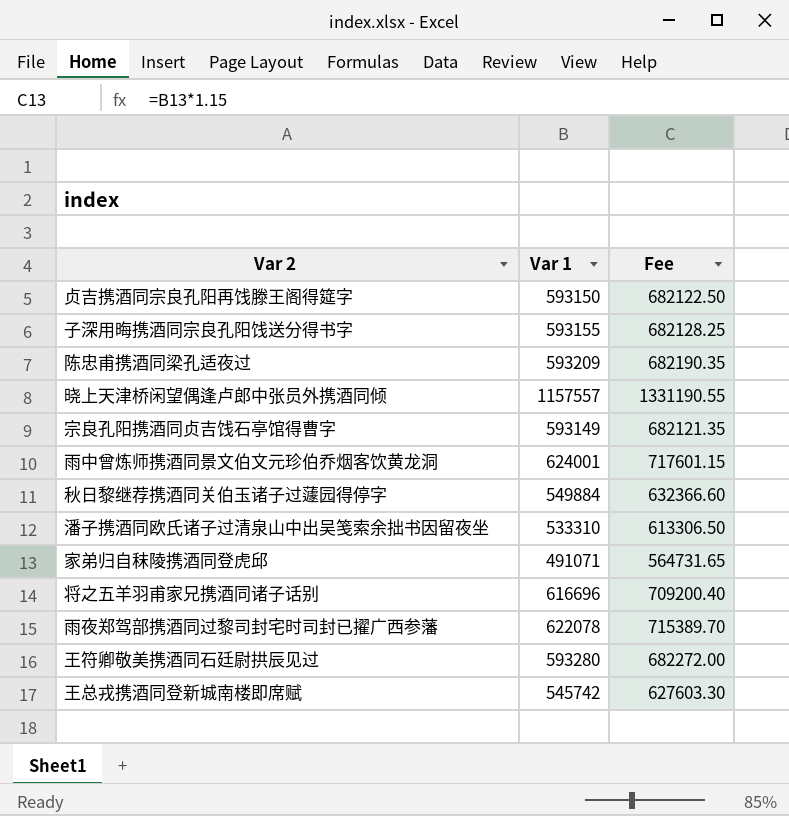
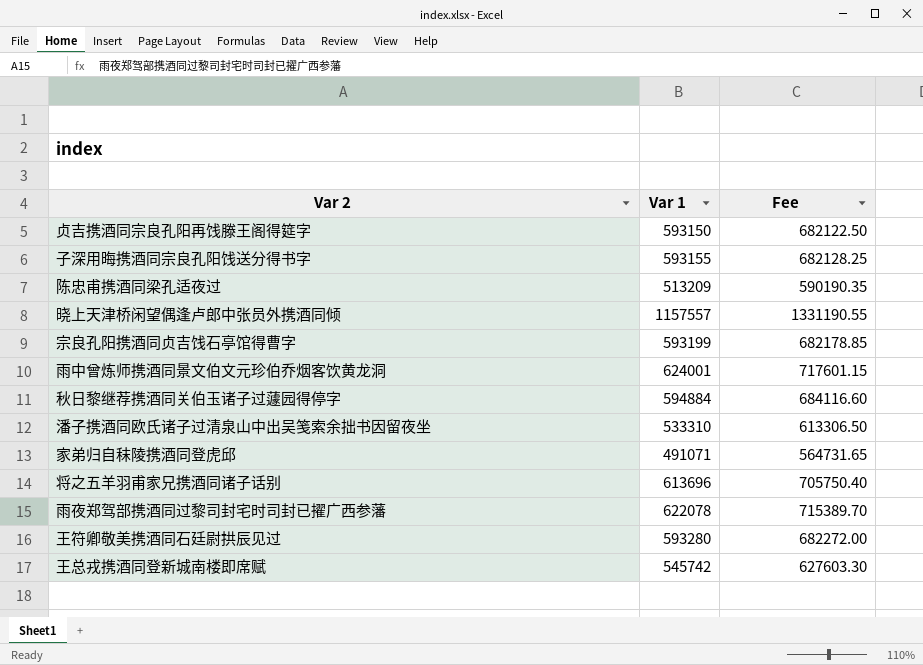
陈忠甫携酒同梁孔适夜过 | Var 1: 593209 -> 513209
陈忠甫携酒同梁孔适夜过 | Fee: 682190.35 -> 590190.35
宗良孔阳携酒同贞吉饯石亭馆得曹字 | Var 1: 593149 -> 593199
宗良孔阳携酒同贞吉饯石亭馆得曹字 | Fee: 682121.35 -> 682178.85
秋日黎继荐携酒同关伯玉诸子过蘧园得停字 | Var 1: 549884 -> 594884
秋日黎继荐携酒同关伯玉诸子过蘧园得停字 | Fee: 632366.60 -> 684116.60
将之五羊羽甫家兄携酒同诸子话别 | Var 1: 616696 -> 613696
将之五羊羽甫家兄携酒同诸子话别 | Fee: 709200.40 -> 705750.40

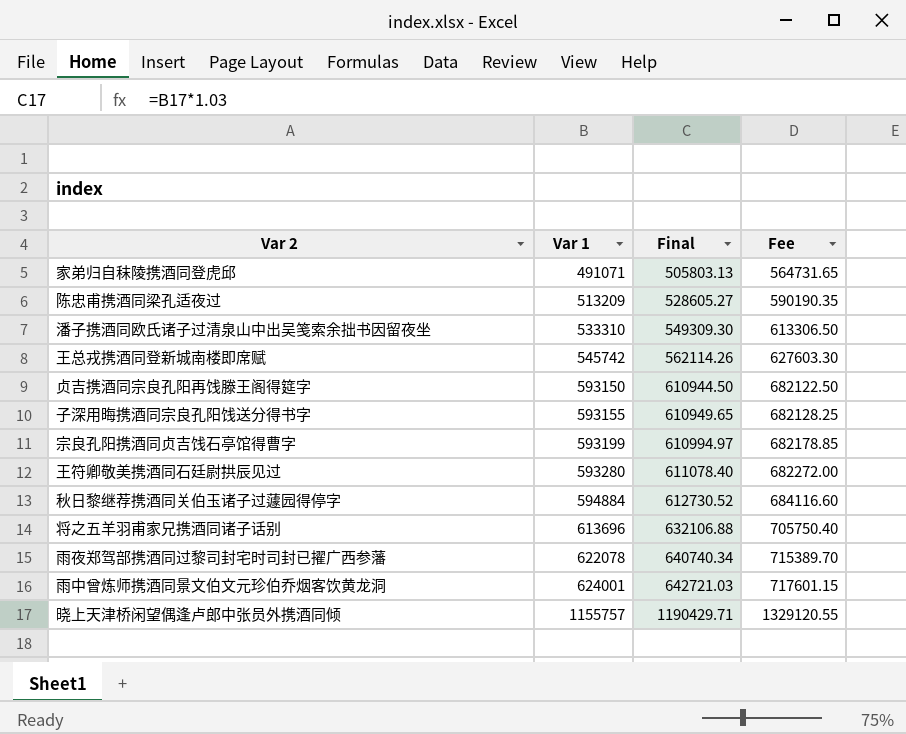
row order: none -> Var 1 ascending
column Final | formula: none -> [Var 1] * 1.03
晓上天津桥闲望偶逢卢郎中张员外携酒同倾 | Var 1: 1157557 -> 1155757
晓上天津桥闲望偶逢卢郎中张员外携酒同倾 | Fee: 1331190.55 -> 1329120.55

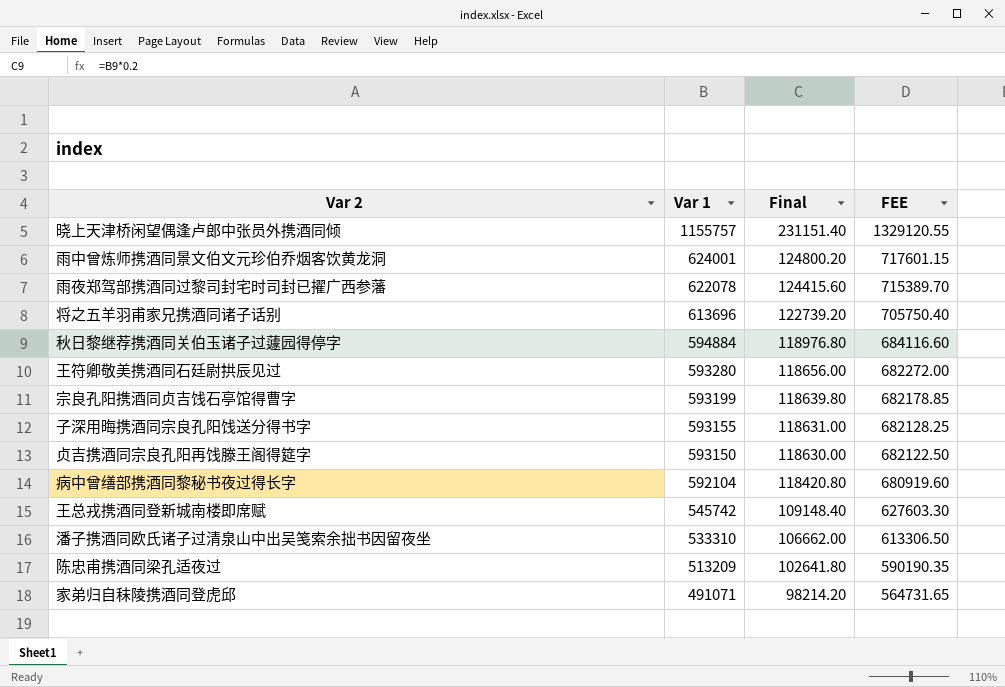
row order: Var 1 ascending -> Var 1 descending
column Final | formula: [Var 1] * 1.03 -> [Var 1] * 0.2
column name: Fee -> FEE
row 病中曾缮部携酒同黎秘书夜过得长字: none -> 592104 | 118420.80 | 680919.60

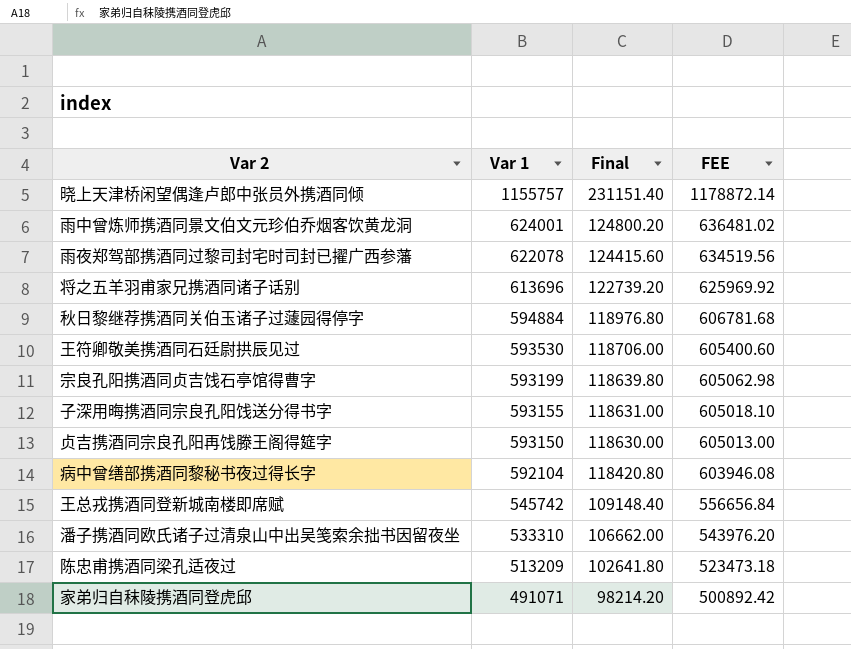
column FEE | formula: [Var 1] * 1.15 -> [Var 1] * 1.02
王符卿敬美携酒同石廷尉拱辰见过 | Var 1: 593280 -> 593530
王符卿敬美携酒同石廷尉拱辰见过 | Final: 118656.00 -> 118706.00

